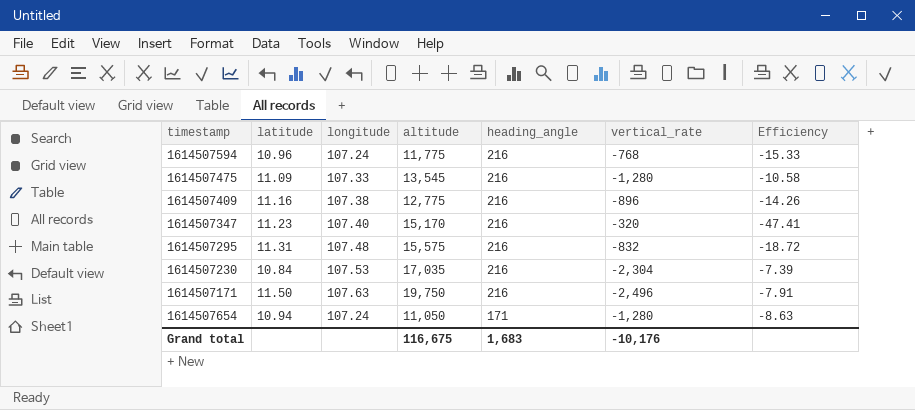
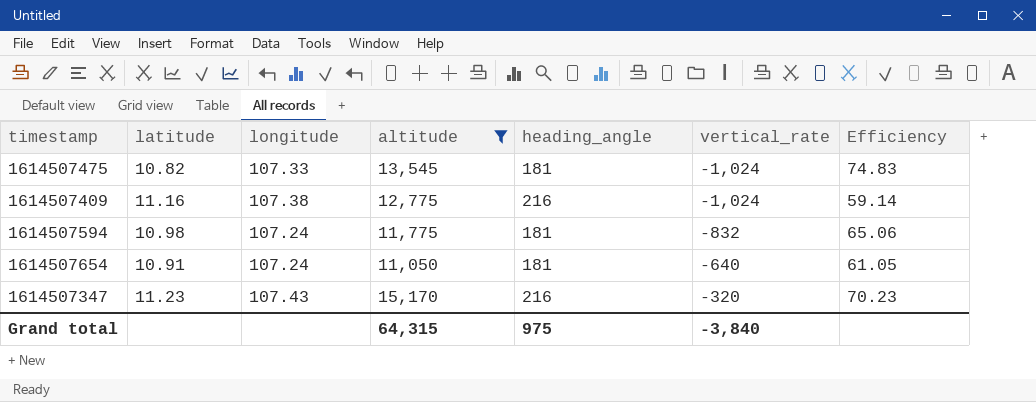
filter: none -> altitude <= 15,170
row order: heading_angle descending -> vertical_rate ascending
column Efficiency | formula: [altitude] / [vertical_rate] -> [altitude] / [heading_angle]
1614507475 | latitude: 11.09 -> 10.82
1614507475 | heading_angle: 216 -> 181
1614507475 | vertical_rate: -1,280 -> -1,024
1614507409 | vertical_rate: -896 -> -1,024
1614507594 | latitude: 10.96 -> 10.98
1614507594 | heading_angle: 216 -> 181
1614507594 | vertical_rate: -768 -> -832
1614507654 | latitude: 10.94 -> 10.91
1614507654 | heading_angle: 171 -> 181
1614507654 | vertical_rate: -1,280 -> -640
1614507347 | longitude: 107.40 -> 107.43
Grand total | altitude: 116,675 -> 64,315
Grand total | heading_angle: 1,683 -> 975
Grand total | vertical_rate: -10,176 -> -3,840

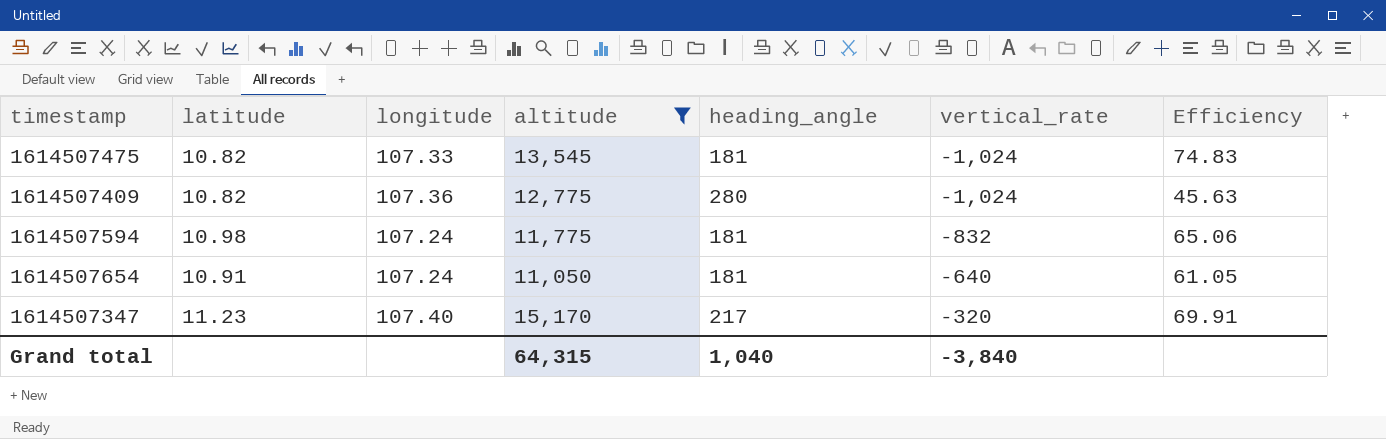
1614507409 | latitude: 11.16 -> 10.82
1614507409 | longitude: 107.38 -> 107.36
1614507409 | heading_angle: 216 -> 280
1614507409 | Efficiency: 59.14 -> 45.63
1614507347 | longitude: 107.43 -> 107.40
1614507347 | heading_angle: 216 -> 217
1614507347 | Efficiency: 70.23 -> 69.91
Grand total | heading_angle: 975 -> 1,040

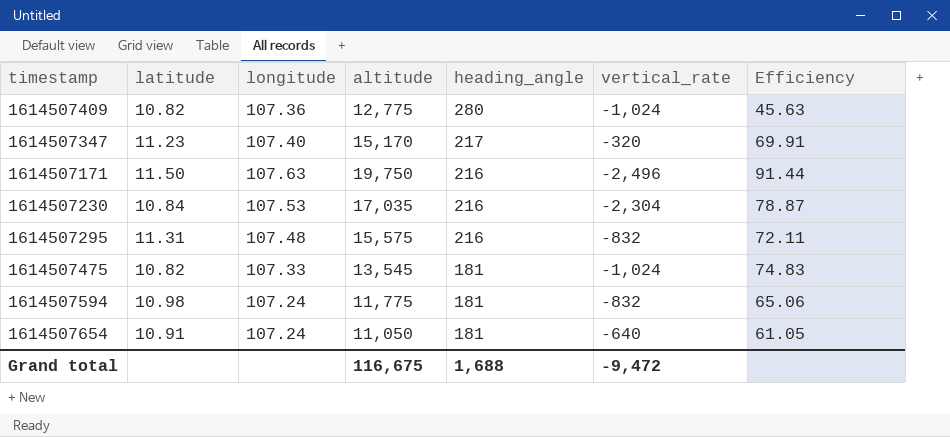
filter: altitude <= 15,170 -> none
row order: vertical_rate ascending -> heading_angle descending
Grand total | altitude: 64,315 -> 116,675
Grand total | heading_angle: 1,040 -> 1,688
Grand total | vertical_rate: -3,840 -> -9,472

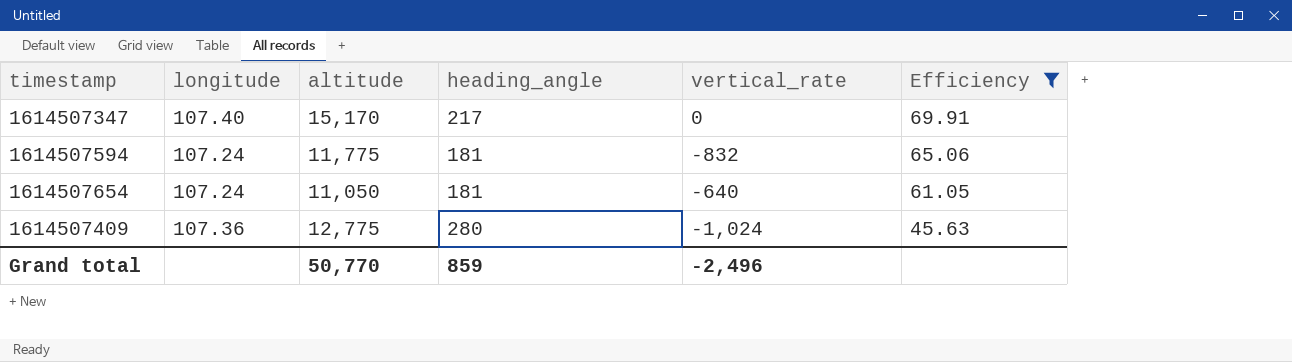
filter: none -> Efficiency <= 69.91
row order: heading_angle descending -> Efficiency descending
column latitude | position: 2 -> none
1614507347 | vertical_rate: -320 -> 0
Grand total | altitude: 116,675 -> 50,770
Grand total | heading_angle: 1,688 -> 859
Grand total | vertical_rate: -9,472 -> -2,496

